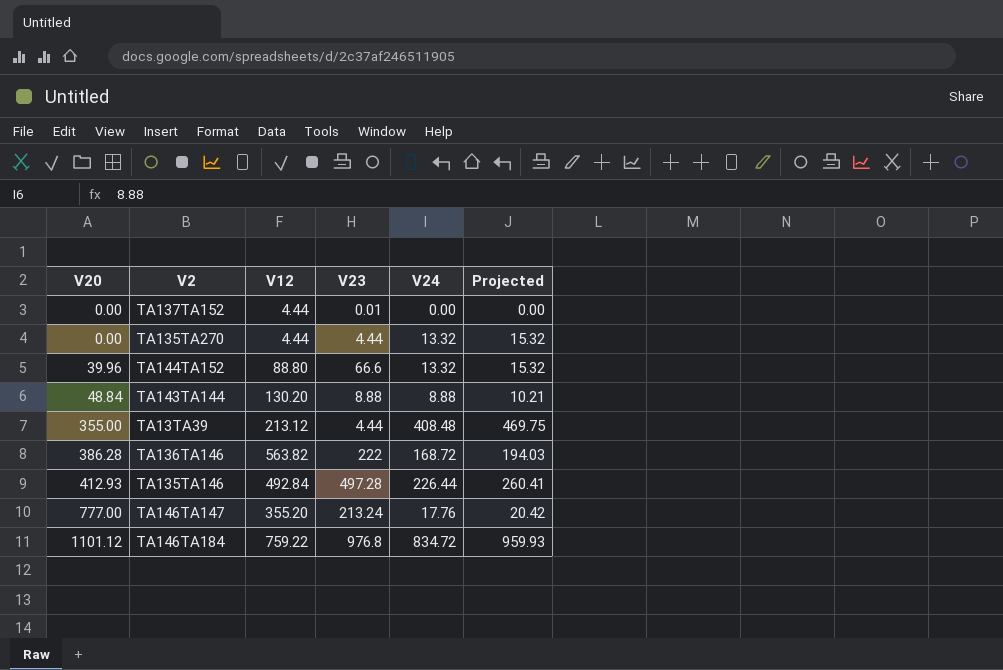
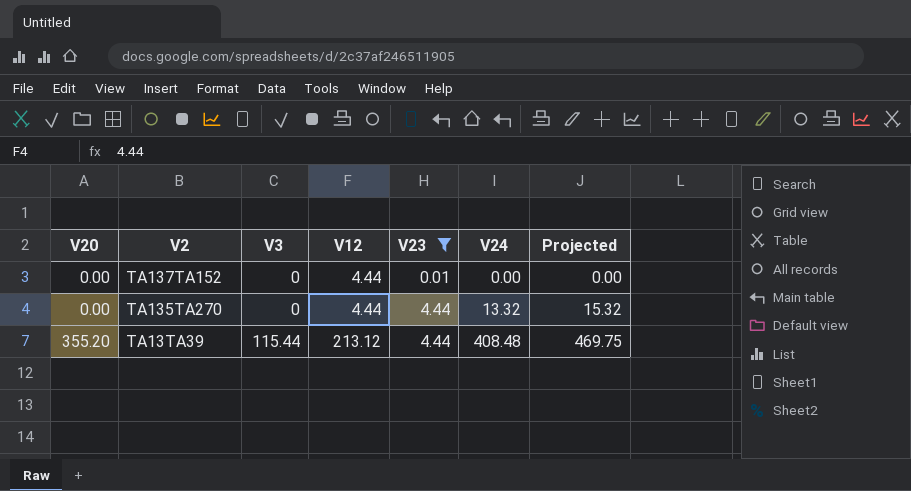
filter: none -> V23 <= 4.44
column V3 | position: none -> 3
TA13TA39 | V20: 355.00 -> 355.20

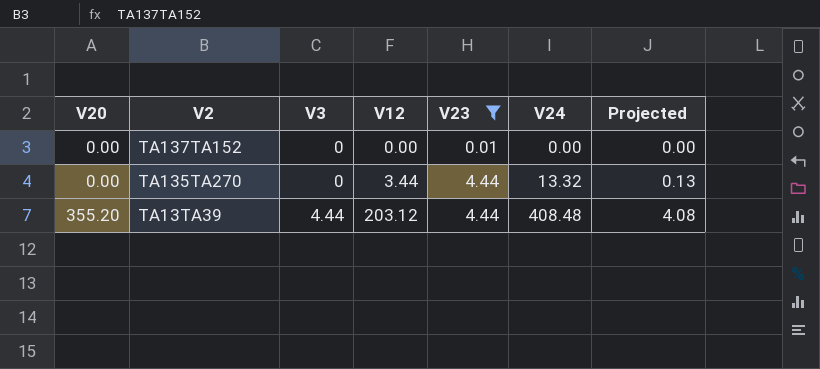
column Projected | formula: [V24] * 1.15 -> [V24] * 0.01
TA137TA152 | V12: 4.44 -> 0.00
TA135TA270 | V12: 4.44 -> 3.44
TA13TA39 | V3: 115.44 -> 4.44
TA13TA39 | V12: 213.12 -> 203.12

